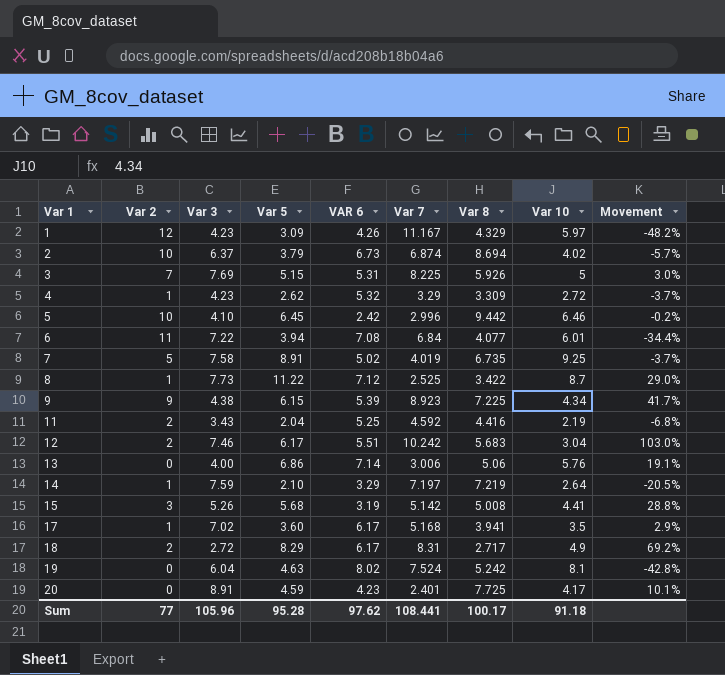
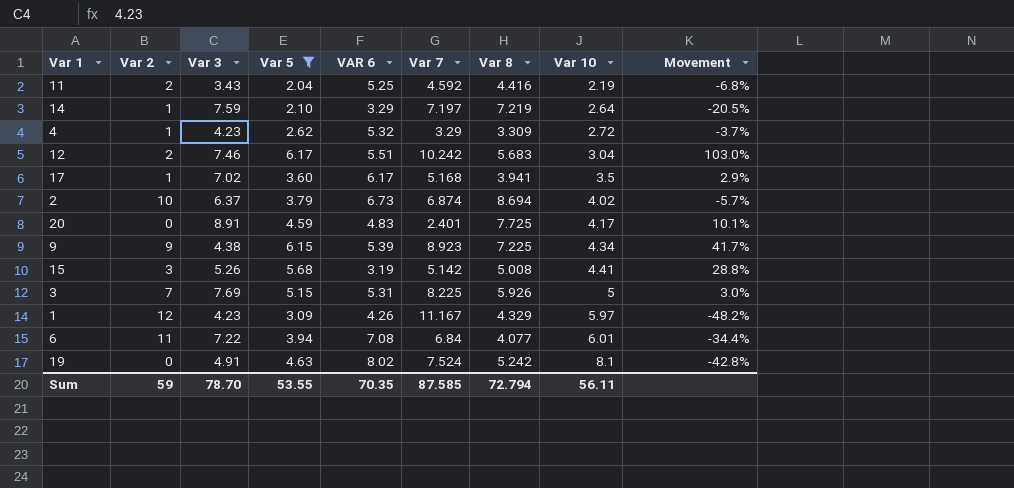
filter: none -> Var 5 <= 6.17
row order: Var 1 ascending -> Var 10 ascending
20 | VAR 6: 4.23 -> 4.83
19 | Var 3: 6.04 -> 4.91
Sum | Var 2: 77 -> 59
Sum | Var 3: 105.96 -> 78.70
Sum | Var 5: 95.28 -> 53.55
Sum | VAR 6: 97.62 -> 70.35
Sum | Var 7: 108.441 -> 87.585
Sum | Var 8: 100.17 -> 72.794
Sum | Var 10: 91.18 -> 56.11

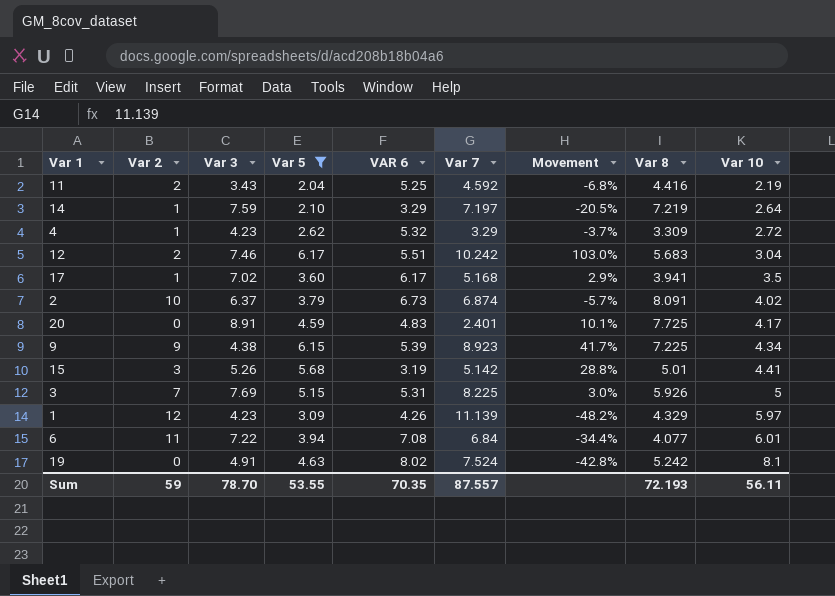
column Movement | position: 9 -> 7
2 | Var 8: 8.694 -> 8.091
15 | Var 8: 5.008 -> 5.01
1 | Var 7: 11.167 -> 11.139
Sum | Var 7: 87.585 -> 87.557
Sum | Var 8: 72.794 -> 72.193

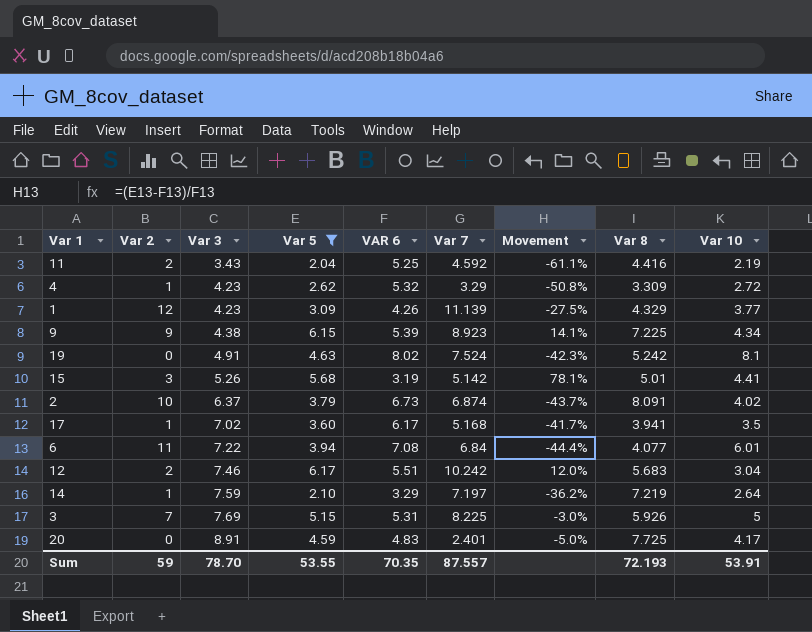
row order: Var 10 ascending -> Var 3 ascending
column Movement | formula: ([Var 5] - [Var 10]) / [Var 10] -> ([Var 5] - [VAR 6]) / [VAR 6]
1 | Var 10: 5.97 -> 3.77
Sum | Var 10: 56.11 -> 53.91

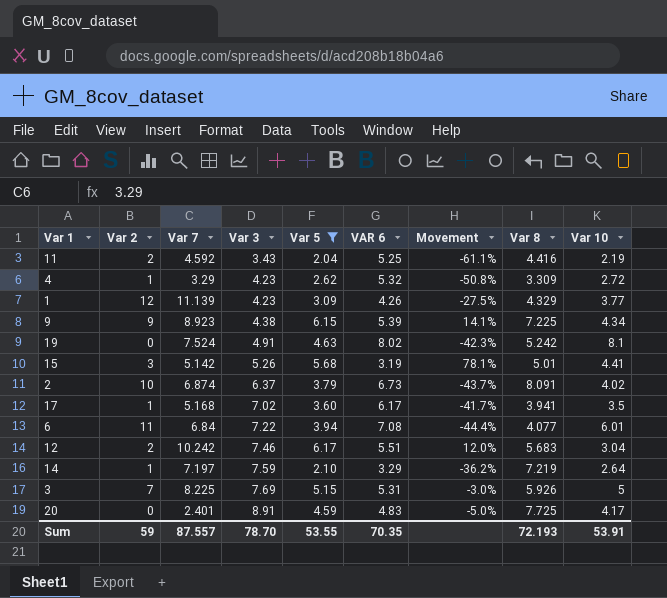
column Var 7 | position: 6 -> 3

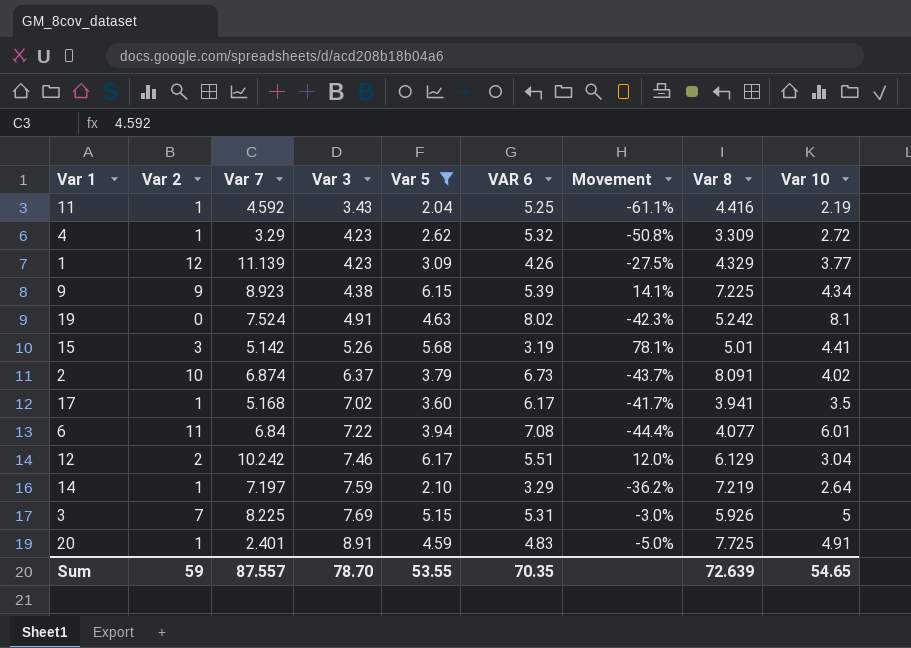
11 | Var 2: 2 -> 1
12 | Var 8: 5.683 -> 6.129
20 | Var 2: 0 -> 1
20 | Var 10: 4.17 -> 4.91
Sum | Var 8: 72.193 -> 72.639
Sum | Var 10: 53.91 -> 54.65

